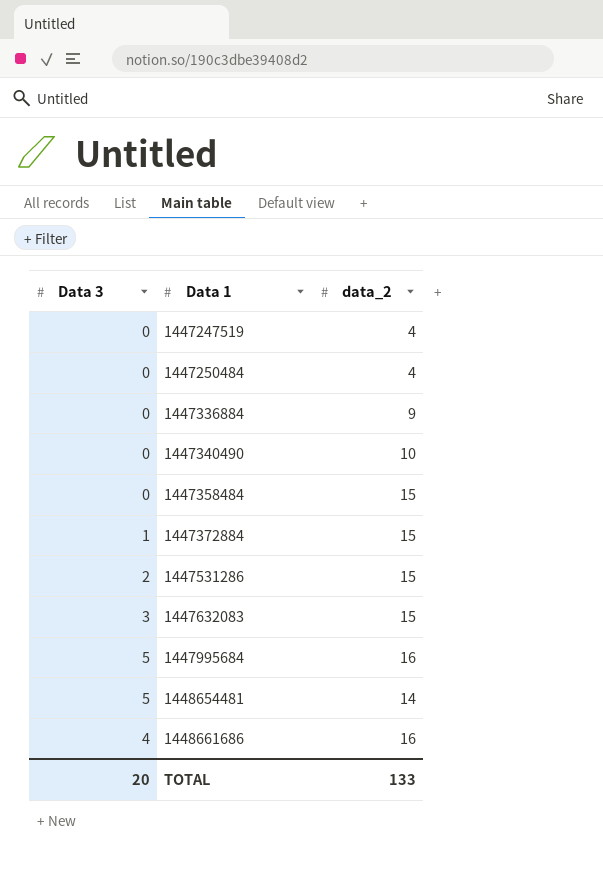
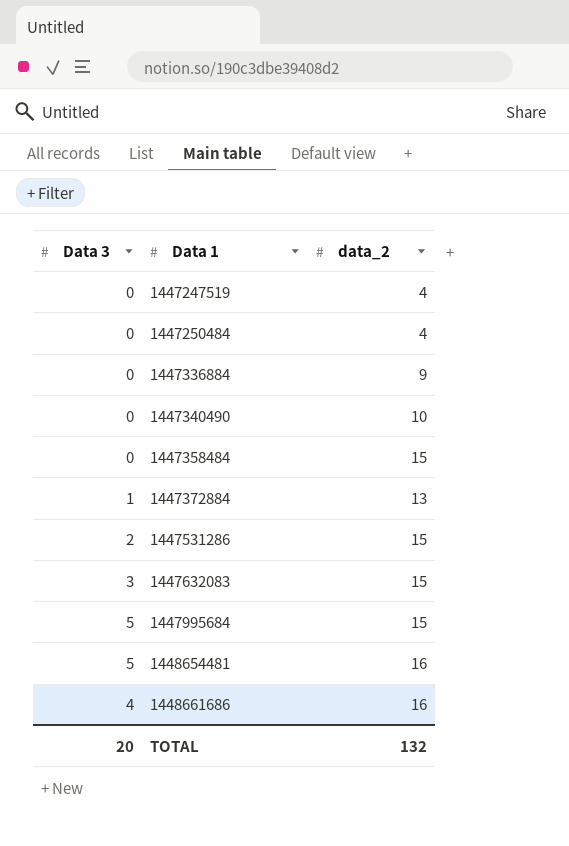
1447372884 | data_2: 15 -> 13
1447995684 | data_2: 16 -> 15
1448654481 | data_2: 14 -> 16
TOTAL | data_2: 133 -> 132

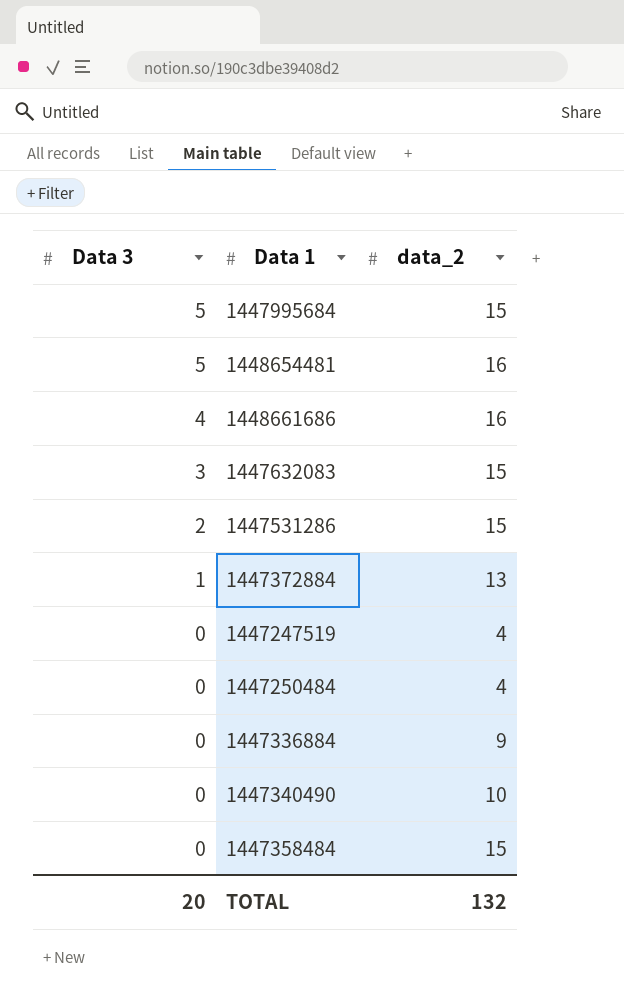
row order: Data 1 ascending -> Data 3 descending

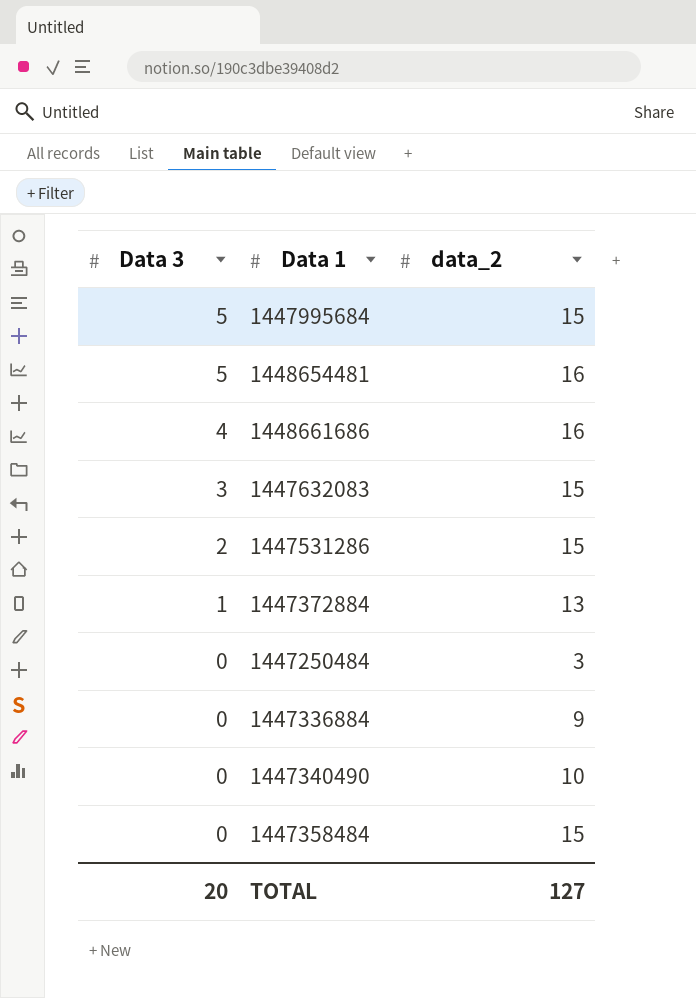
row 1447247519: 0 | 4 -> none
1447250484 | data_2: 4 -> 3
TOTAL | data_2: 132 -> 127

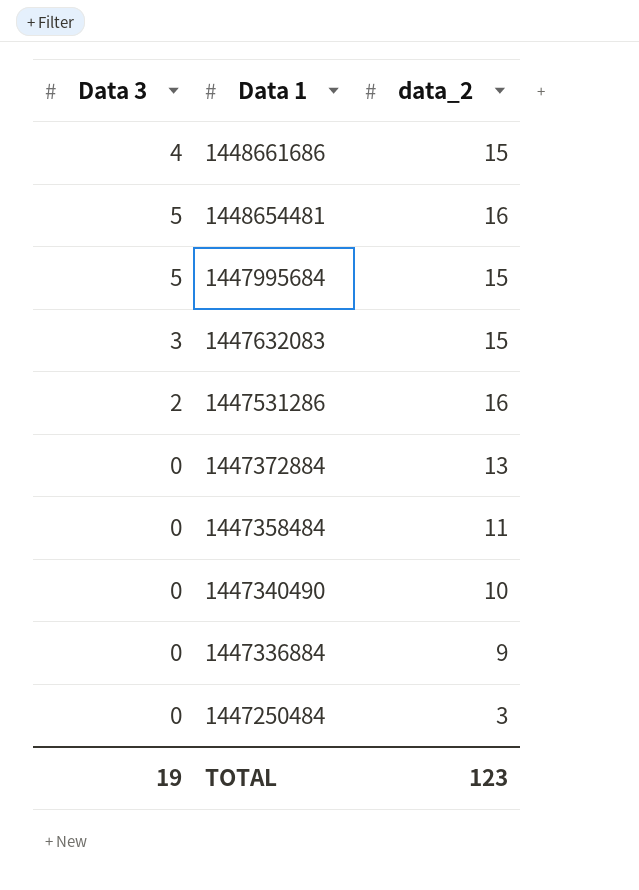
row order: Data 3 descending -> Data 1 descending
1448661686 | data_2: 16 -> 15
1447531286 | data_2: 15 -> 16
1447372884 | Data 3: 1 -> 0
1447358484 | data_2: 15 -> 11
TOTAL | Data 3: 20 -> 19
TOTAL | data_2: 127 -> 123

